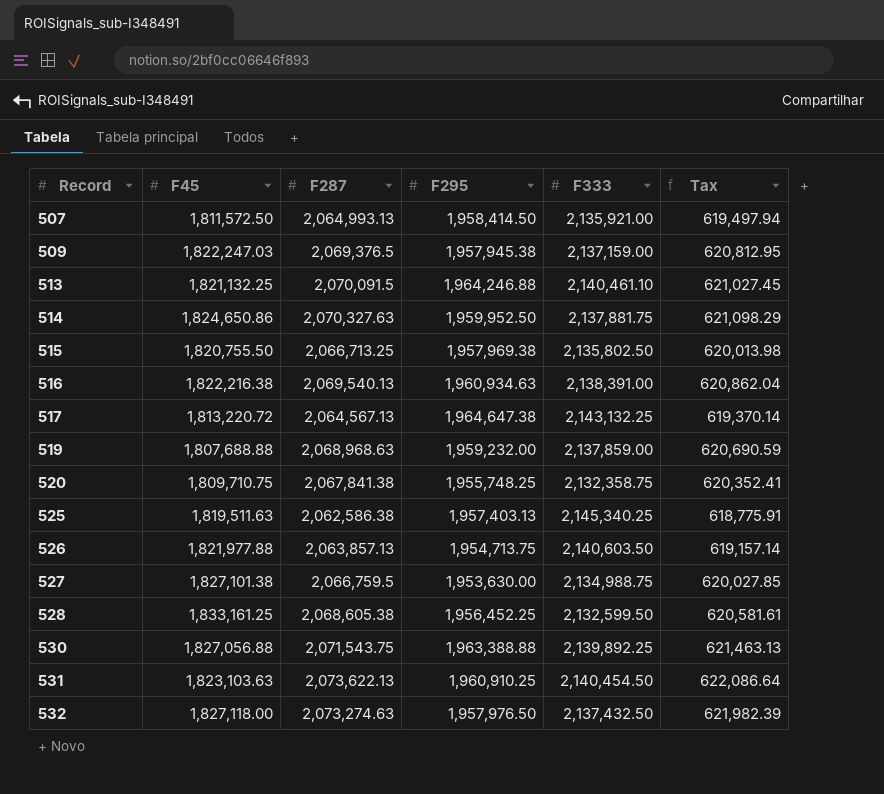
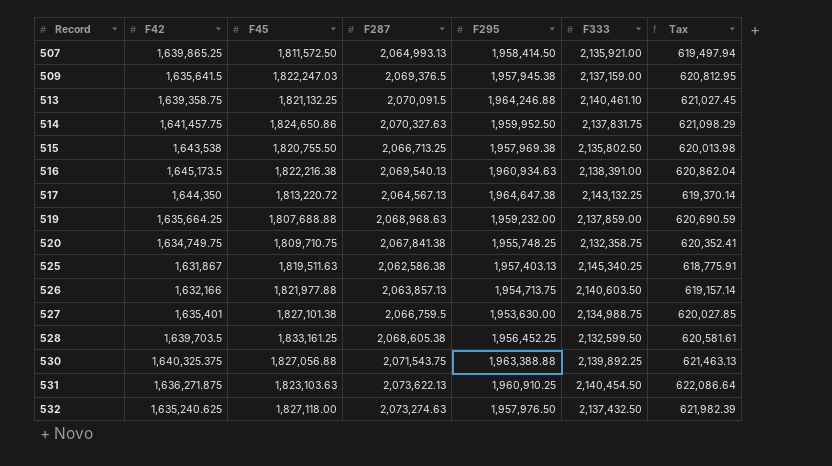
column F42 | position: none -> 2
514 | F333: 2,137,881.75 -> 2,137,831.75

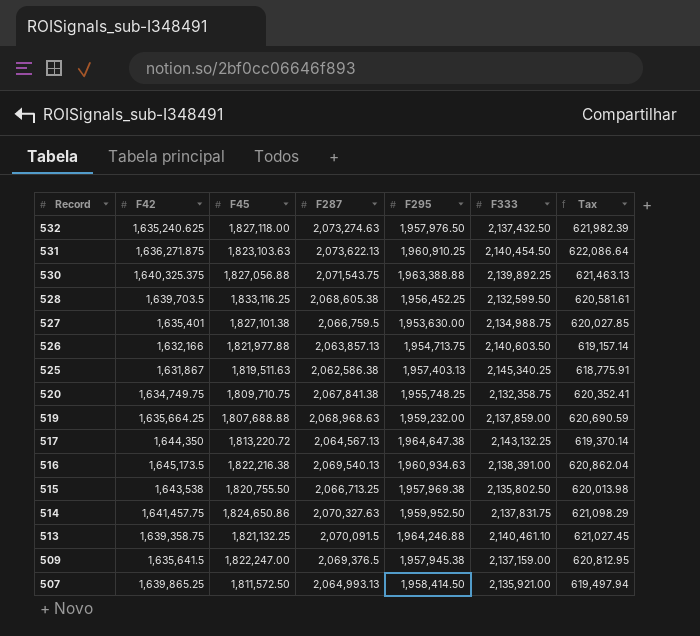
row order: Record ascending -> Record descending
528 | F45: 1,833,161.25 -> 1,833,116.25
509 | F45: 1,822,247.03 -> 1,822,247.00

